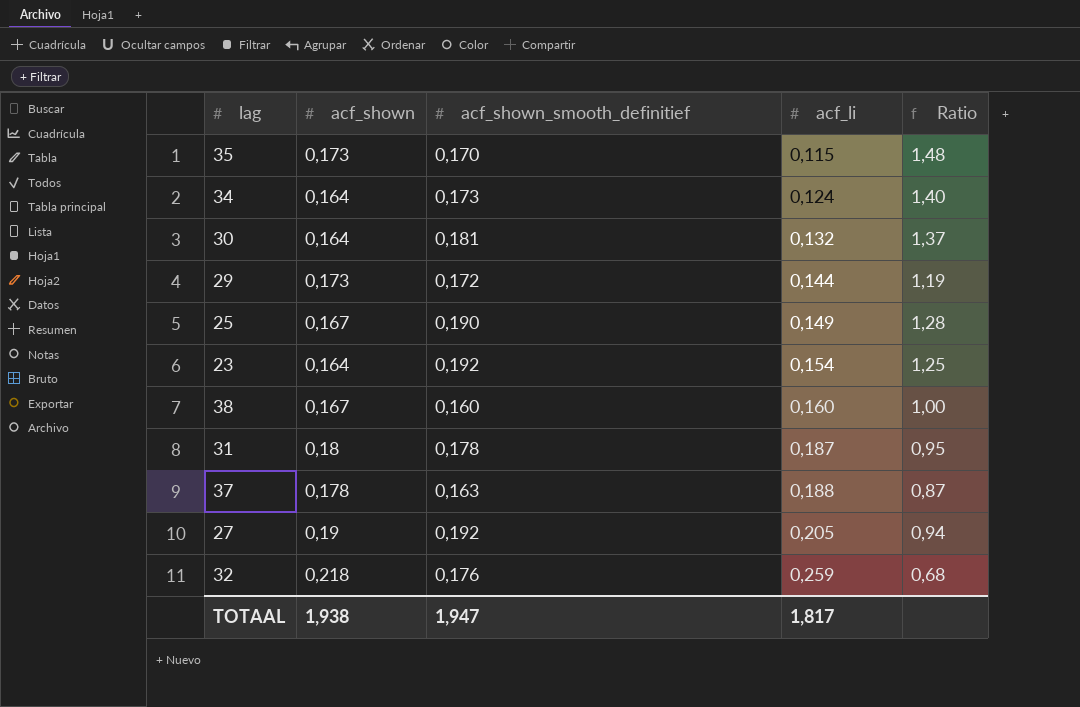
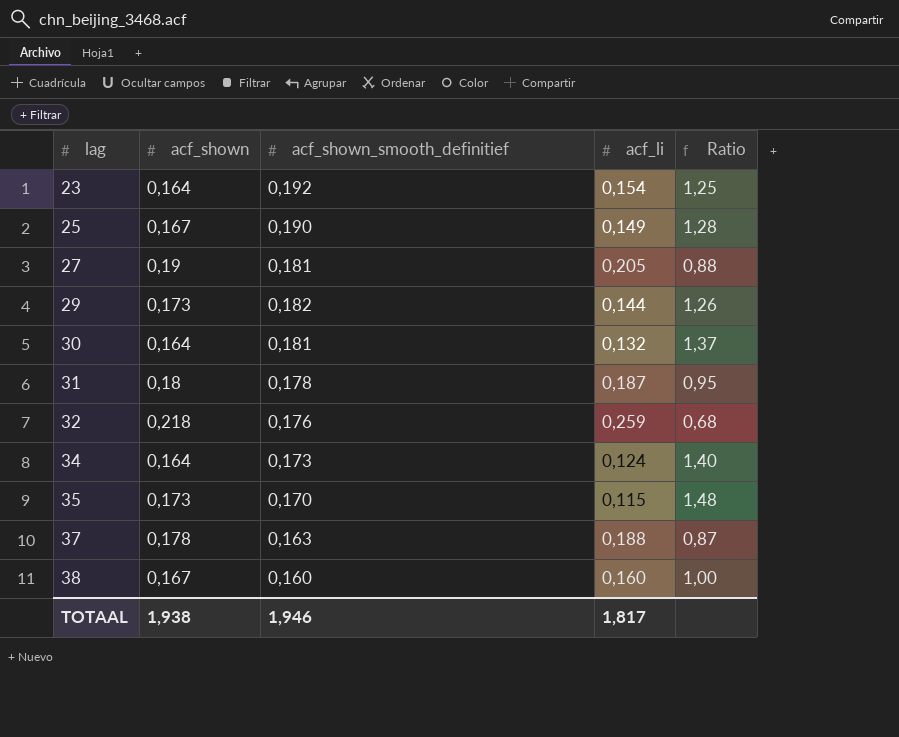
row order: acf_li ascending -> lag ascending
27 | acf_shown_smooth_definitief: 0,192 -> 0,181
27 | Ratio: 0,94 -> 0,88
29 | acf_shown_smooth_definitief: 0,172 -> 0,182
29 | Ratio: 1,19 -> 1,26
TOTAAL | acf_shown_smooth_definitief: 1,947 -> 1,946

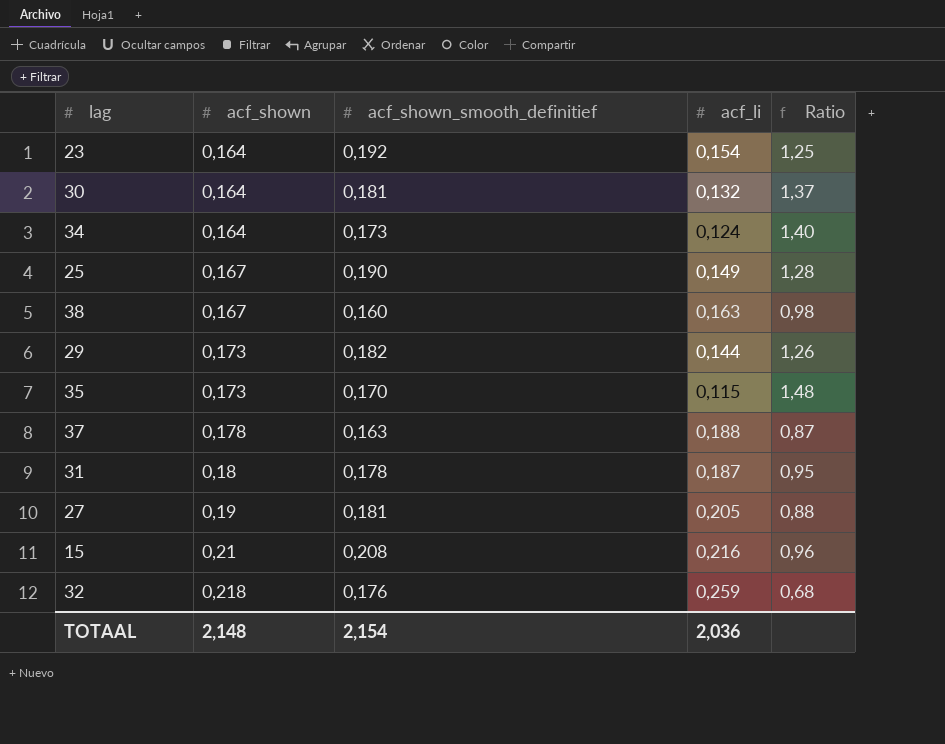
row order: lag ascending -> acf_shown ascending
38 | acf_li: 0,160 -> 0,163
38 | Ratio: 1,00 -> 0,98
row 15: none -> 0,21 | 0,208 | 0,216 | 0,96
TOTAAL | acf_shown: 1,938 -> 2,148
TOTAAL | acf_shown_smooth_definitief: 1,946 -> 2,154
TOTAAL | acf_li: 1,817 -> 2,036

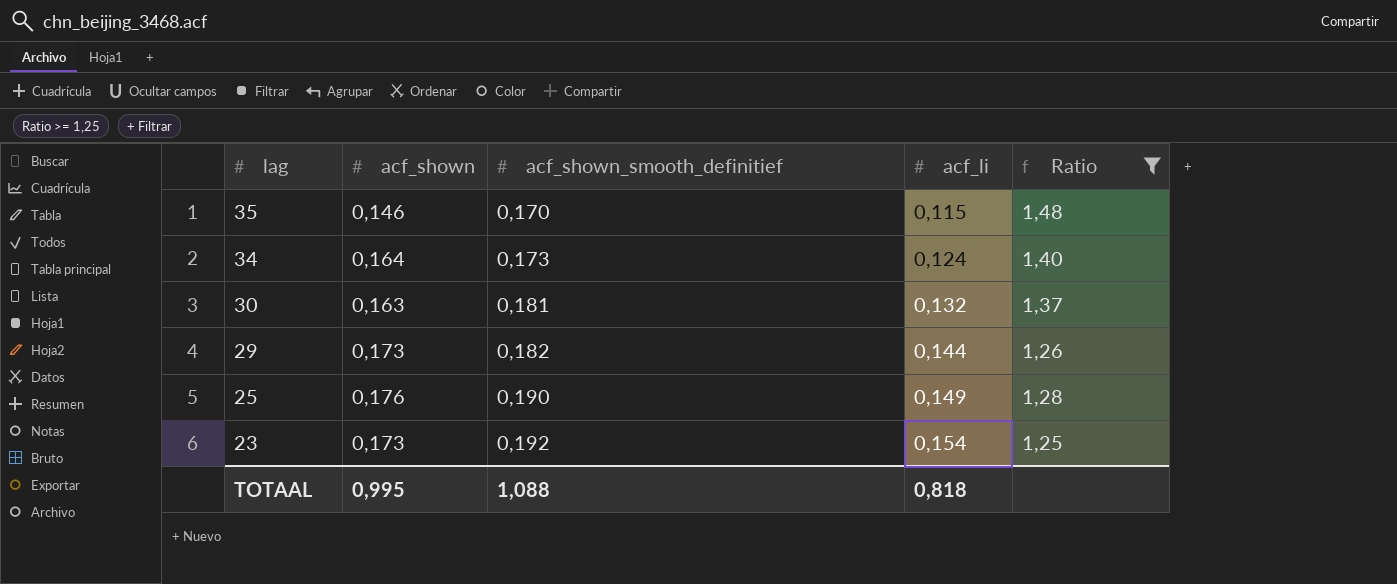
filter: none -> Ratio >= 1,25
row order: acf_shown ascending -> lag descending
35 | acf_shown: 0,173 -> 0,146
30 | acf_shown: 0,164 -> 0,163
25 | acf_shown: 0,167 -> 0,176
23 | acf_shown: 0,164 -> 0,173
TOTAAL | acf_shown: 2,148 -> 0,995
TOTAAL | acf_shown_smooth_definitief: 2,154 -> 1,088
TOTAAL | acf_li: 2,036 -> 0,818

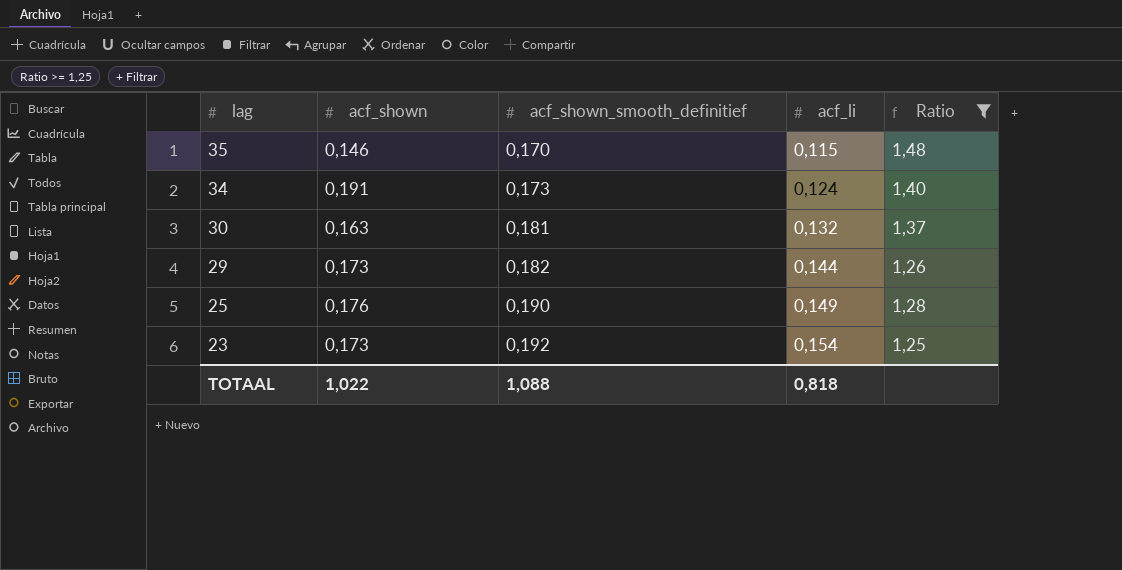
34 | acf_shown: 0,164 -> 0,191
TOTAAL | acf_shown: 0,995 -> 1,022

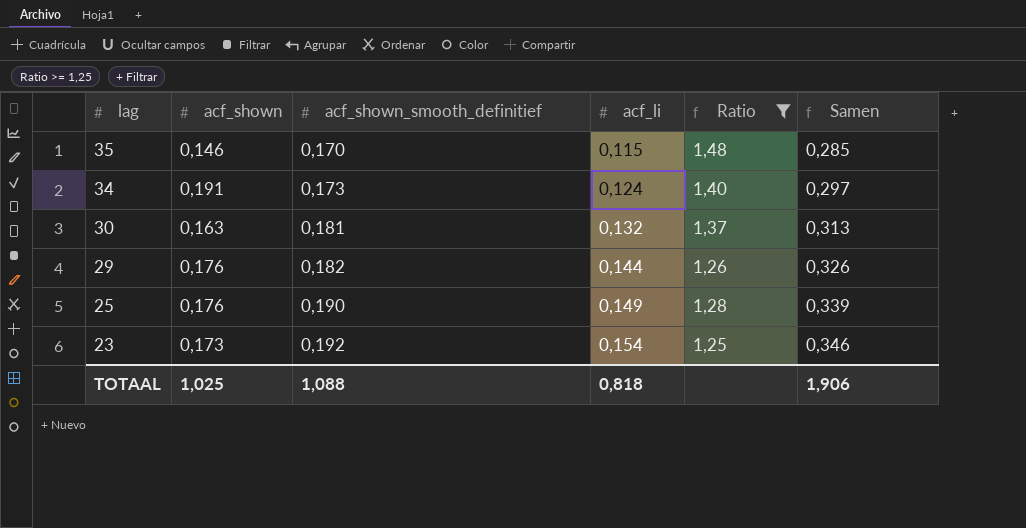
column Samen | formula: none -> [acf_shown_smooth_definitief] + [acf_li]
29 | acf_shown: 0,173 -> 0,176
TOTAAL | acf_shown: 1,022 -> 1,025

